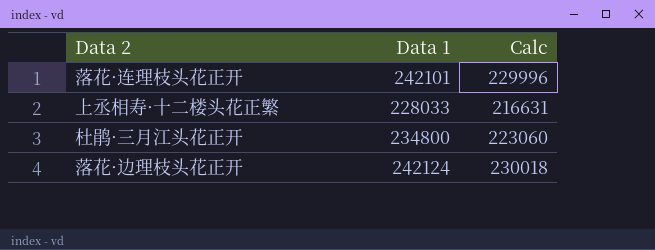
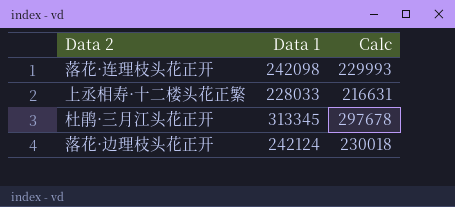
落花·连理枝头花正开 | Data 1: 242101 -> 242098
落花·连理枝头花正开 | Calc: 229996 -> 229993
杜鹃·三月江头花正开 | Data 1: 234800 -> 313345
杜鹃·三月江头花正开 | Calc: 223060 -> 297678

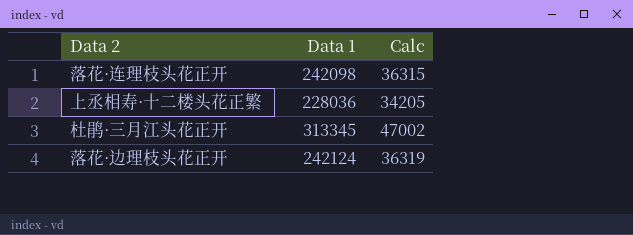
column Calc | formula: [Data 1] * 0.95 -> [Data 1] * 0.15
上丞相寿·十二楼头花正繁 | Data 1: 228033 -> 228036

